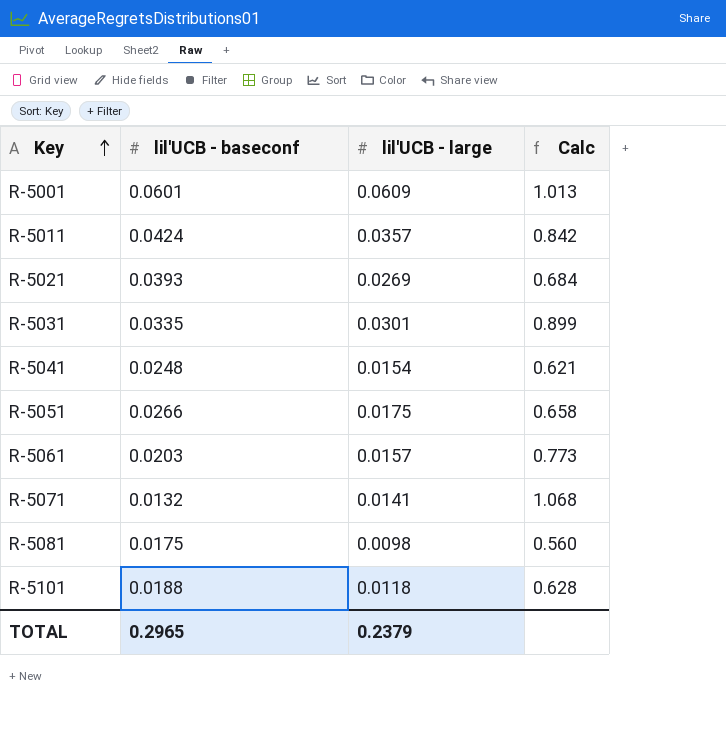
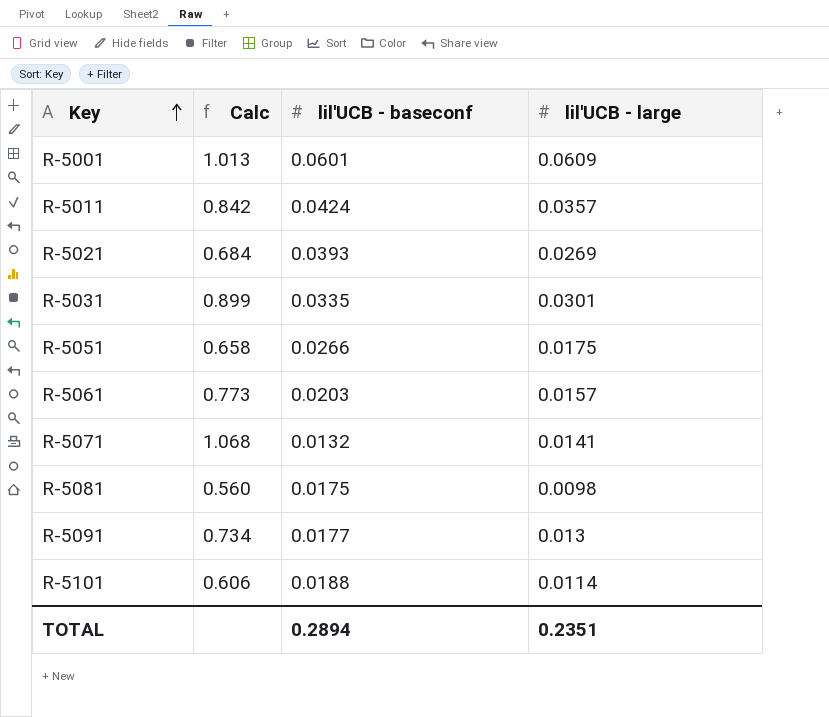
column Calc | position: 4 -> 2
row R-5041: 0.0248 | 0.0154 | 0.621 -> none
row R-5091: none -> 0.734 | 0.0177 | 0.013
R-5101 | Calc: 0.628 -> 0.606
R-5101 | lil'UCB - large: 0.0118 -> 0.0114
TOTAL | lil'UCB - baseconf: 0.2965 -> 0.2894
TOTAL | lil'UCB - large: 0.2379 -> 0.2351

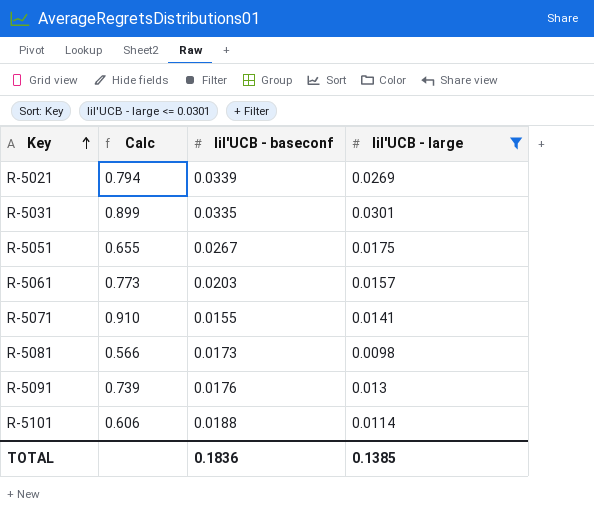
filter: none -> lil'UCB - large <= 0.0301
R-5021 | Calc: 0.684 -> 0.794
R-5021 | lil'UCB - baseconf: 0.0393 -> 0.0339
R-5051 | Calc: 0.658 -> 0.655
R-5051 | lil'UCB - baseconf: 0.0266 -> 0.0267
R-5071 | Calc: 1.068 -> 0.910
R-5071 | lil'UCB - baseconf: 0.0132 -> 0.0155
R-5081 | Calc: 0.560 -> 0.566
R-5081 | lil'UCB - baseconf: 0.0175 -> 0.0173
R-5091 | Calc: 0.734 -> 0.739
R-5091 | lil'UCB - baseconf: 0.0177 -> 0.0176
TOTAL | lil'UCB - baseconf: 0.2894 -> 0.1836
TOTAL | lil'UCB - large: 0.2351 -> 0.1385

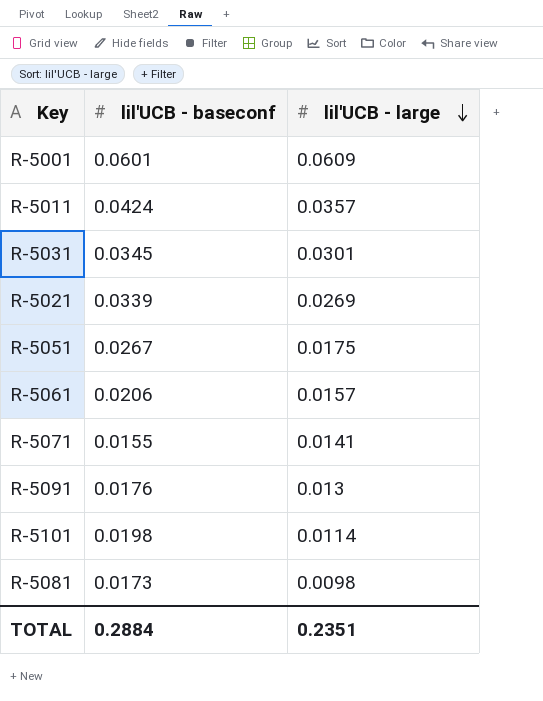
filter: lil'UCB - large <= 0.0301 -> none
row order: Key ascending -> lil'UCB - large descending
column Calc | formula: [lil'UCB - large] / [lil'UCB - baseconf] -> none
R-5031 | lil'UCB - baseconf: 0.0335 -> 0.0345
R-5061 | lil'UCB - baseconf: 0.0203 -> 0.0206
R-5101 | lil'UCB - baseconf: 0.0188 -> 0.0198
TOTAL | lil'UCB - baseconf: 0.1836 -> 0.2884
TOTAL | lil'UCB - large: 0.1385 -> 0.2351

